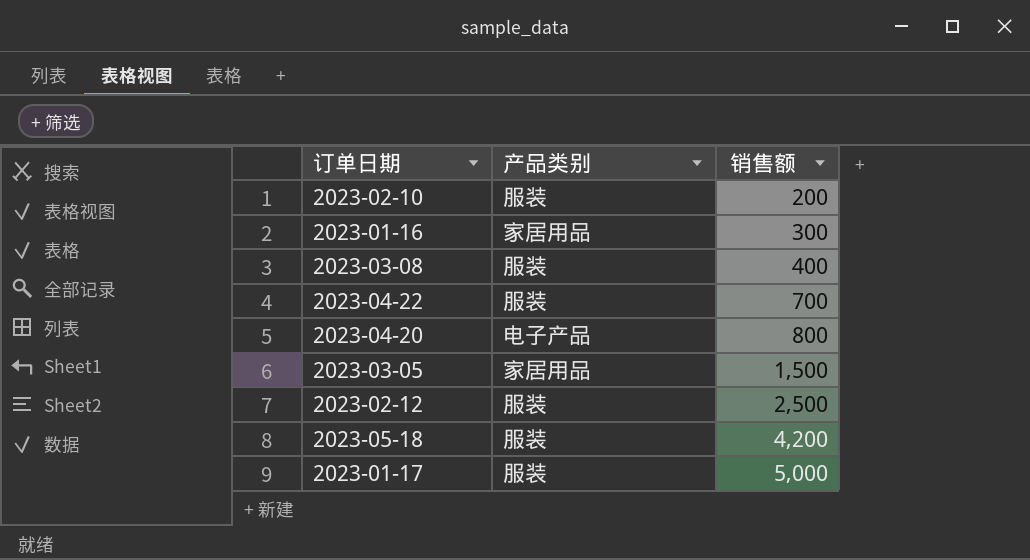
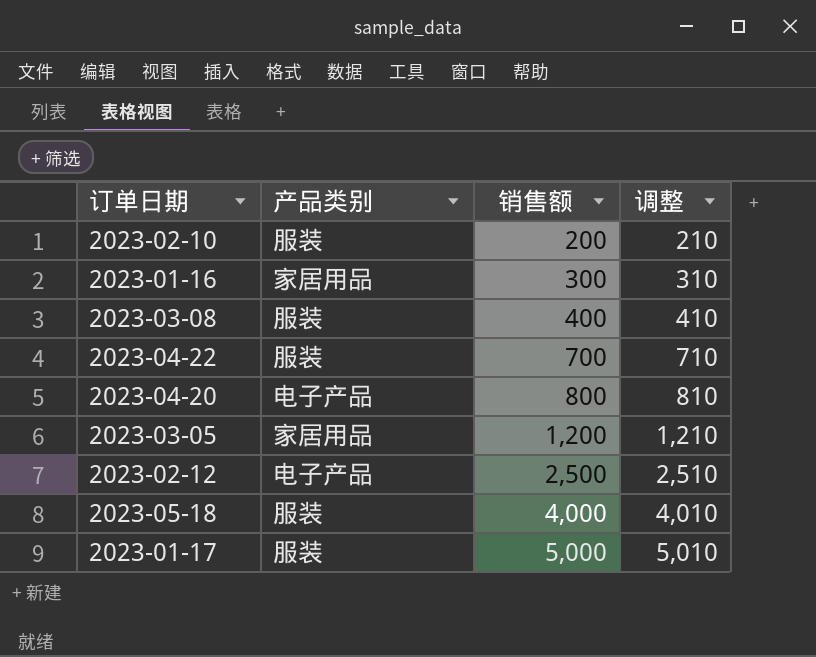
column 调整 | formula: none -> [销售额] + 10
2023-03-05 | 销售额: 1,500 -> 1,200
2023-02-12 | 产品类别: 服装 -> 电子产品
2023-05-18 | 销售额: 4,200 -> 4,000

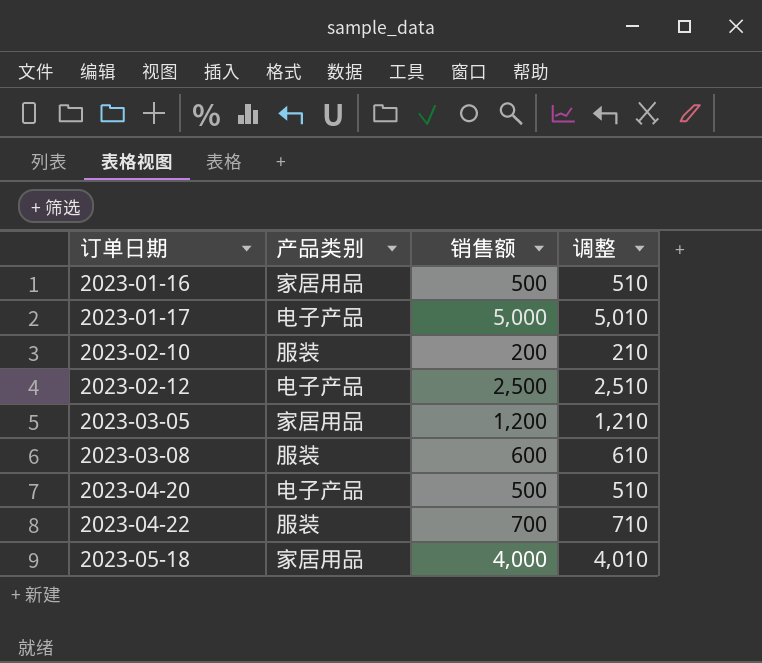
row order: 销售额 ascending -> 订单日期 ascending
2023-01-16 | 销售额: 300 -> 500
2023-01-16 | 调整: 310 -> 510
2023-01-17 | 产品类别: 服装 -> 电子产品
2023-03-08 | 销售额: 400 -> 600
2023-03-08 | 调整: 410 -> 610
2023-04-20 | 销售额: 800 -> 500
2023-04-20 | 调整: 810 -> 510
2023-05-18 | 产品类别: 服装 -> 家居用品

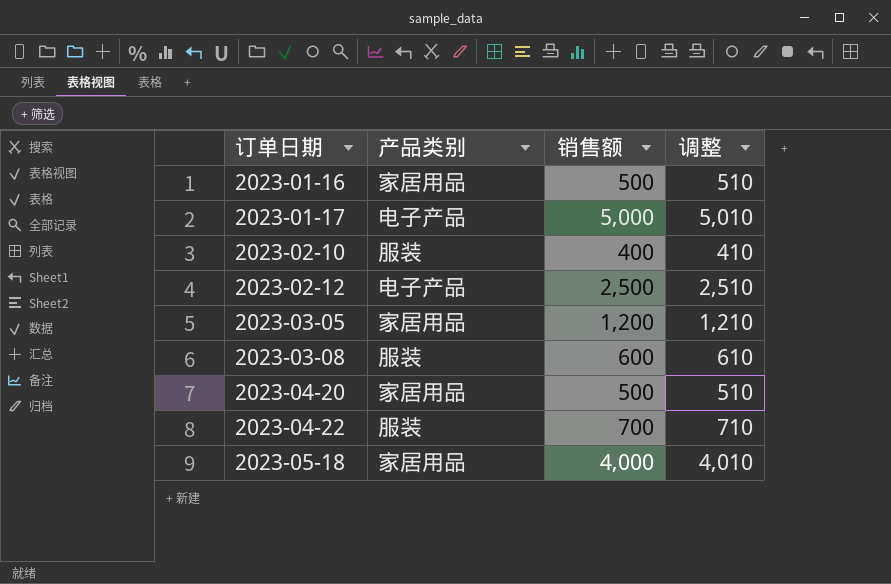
2023-02-10 | 销售额: 200 -> 400
2023-02-10 | 调整: 210 -> 410
2023-04-20 | 产品类别: 电子产品 -> 家居用品

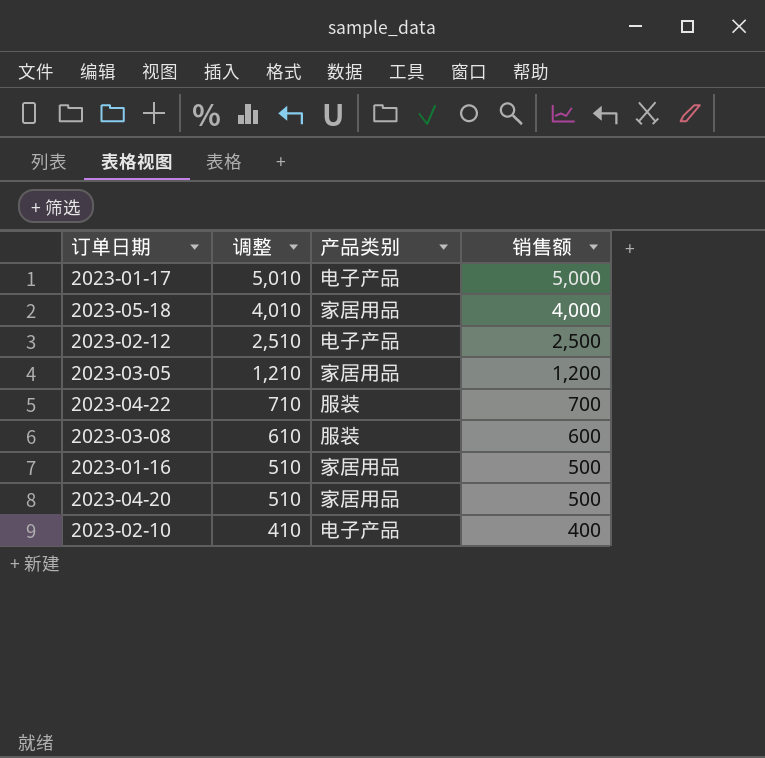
row order: 订单日期 ascending -> 调整 descending
column 调整 | position: 4 -> 2
2023-02-10 | 产品类别: 服装 -> 电子产品

